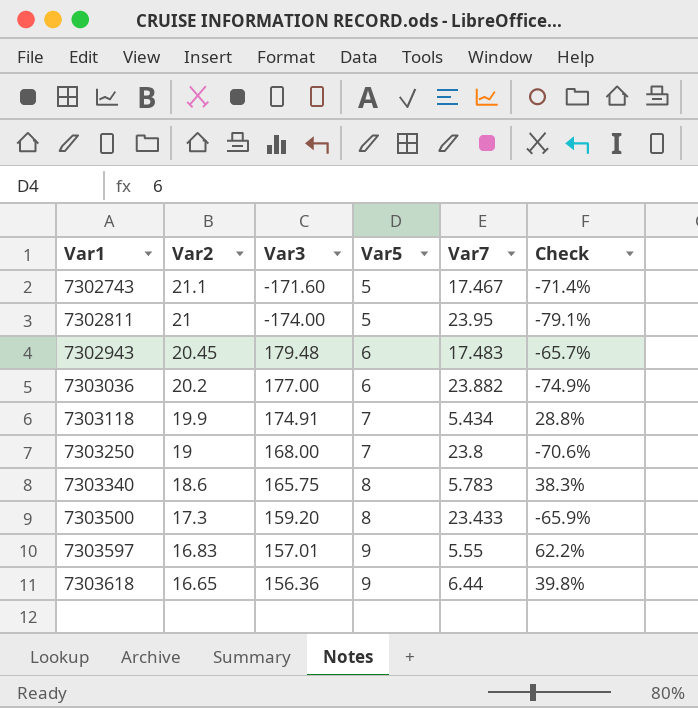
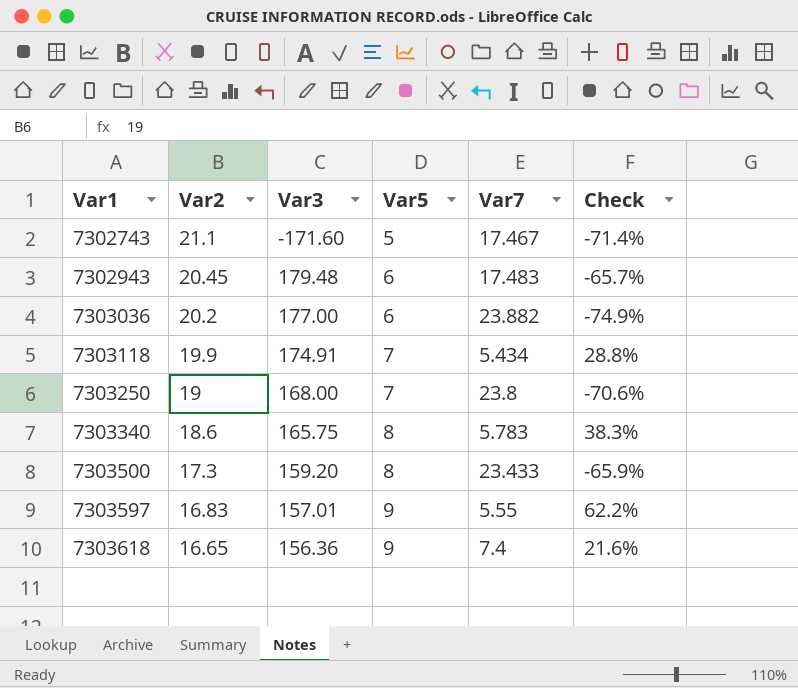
row 7302811: 21 | -174.00 | 5 | 23.95 | -79.1% -> none
7303618 | Var7: 6.44 -> 7.4
7303618 | Check: 39.8% -> 21.6%

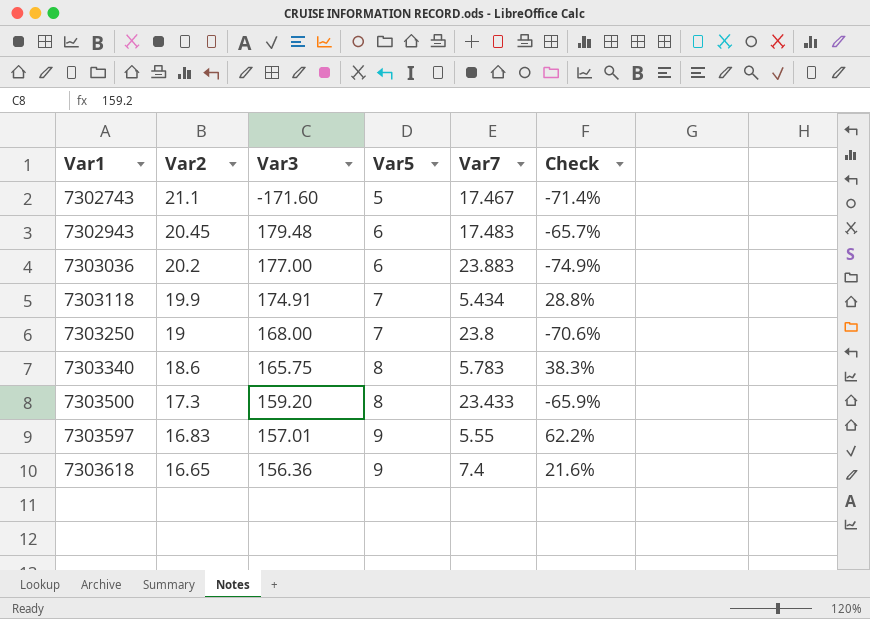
7303036 | Var7: 23.882 -> 23.883

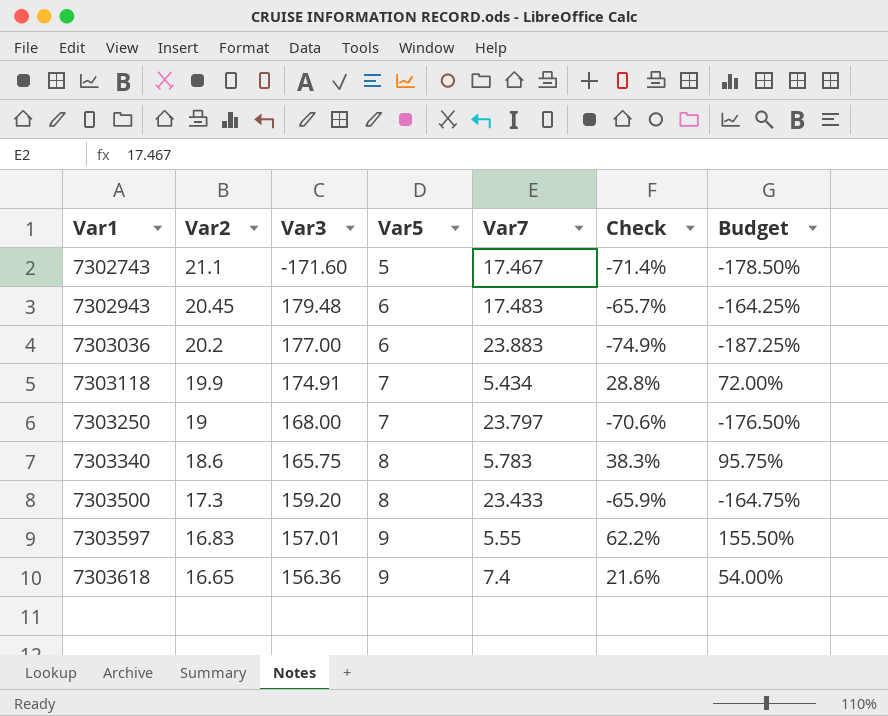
column Budget | formula: none -> [Check] * 2.5
7303250 | Var7: 23.8 -> 23.797

